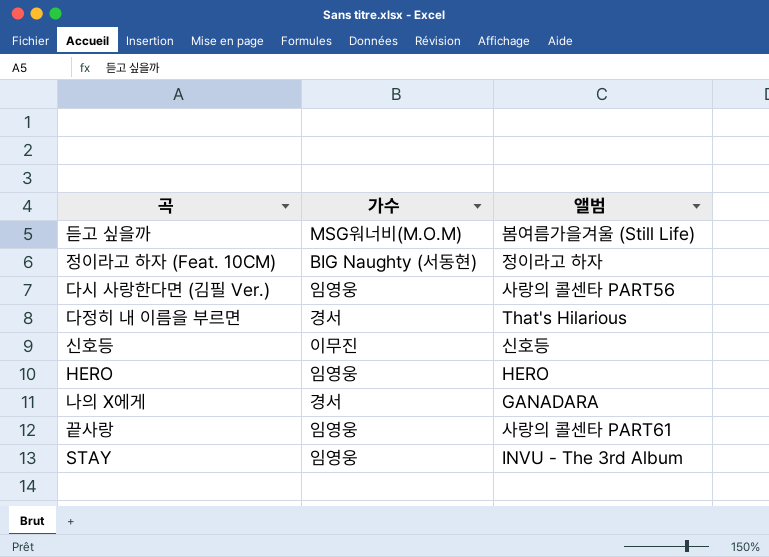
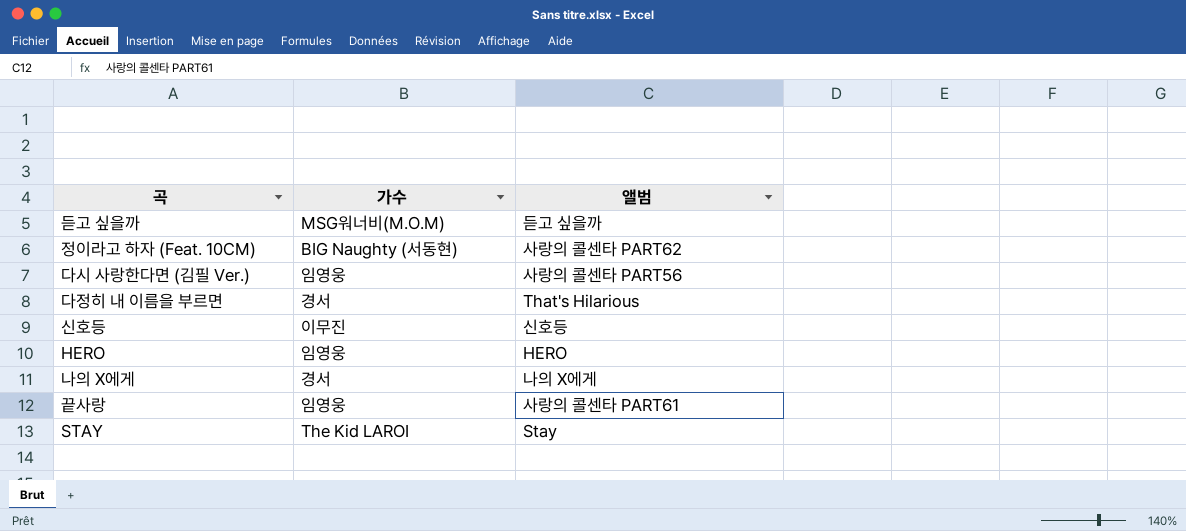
듣고 싶을까 | 앨범: 봄여름가을겨울 (Still Life) -> 듣고 싶을까
정이라고 하자 (Feat. 10CM) | 앨범: 정이라고 하자 -> 사랑의 콜센타 PART62
나의 X에게 | 앨범: GANADARA -> 나의 X에게
STAY | 가수: 임영웅 -> The Kid LAROI
STAY | 앨범: INVU - The 3rd Album -> Stay

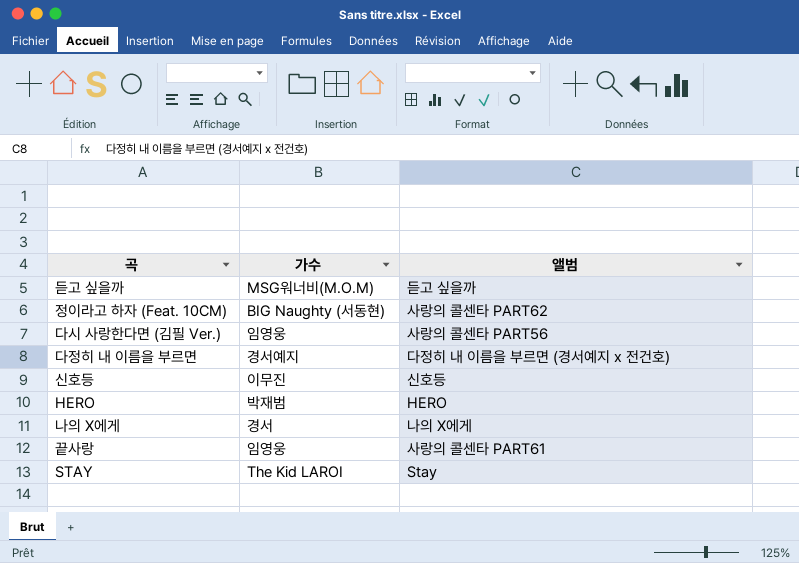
다정히 내 이름을 부르면 | 가수: 경서 -> 경서예지
다정히 내 이름을 부르면 | 앨범: That's Hilarious -> 다정히 내 이름을 부르면 (경서예지 x 전건호)
HERO | 가수: 임영웅 -> 박재범

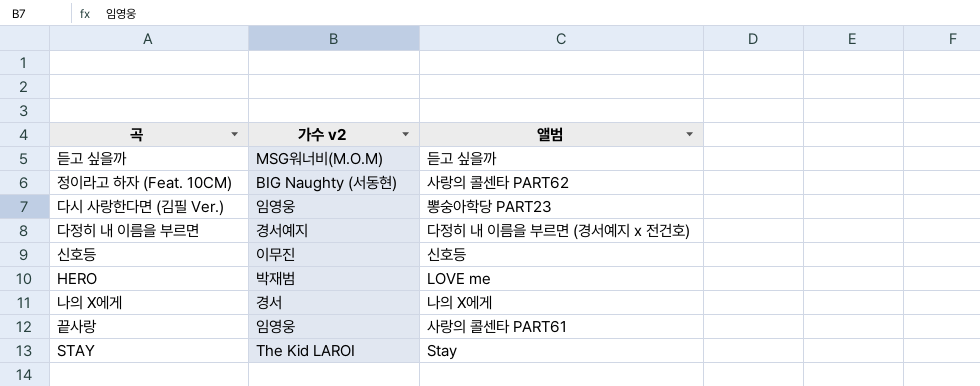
column name: 가수 -> 가수 v2
다시 사랑한다면 (김필 Ver.) | 앨범: 사랑의 콜센타 PART56 -> 뽕숭아학당 PART23
HERO | 앨범: HERO -> LOVE me

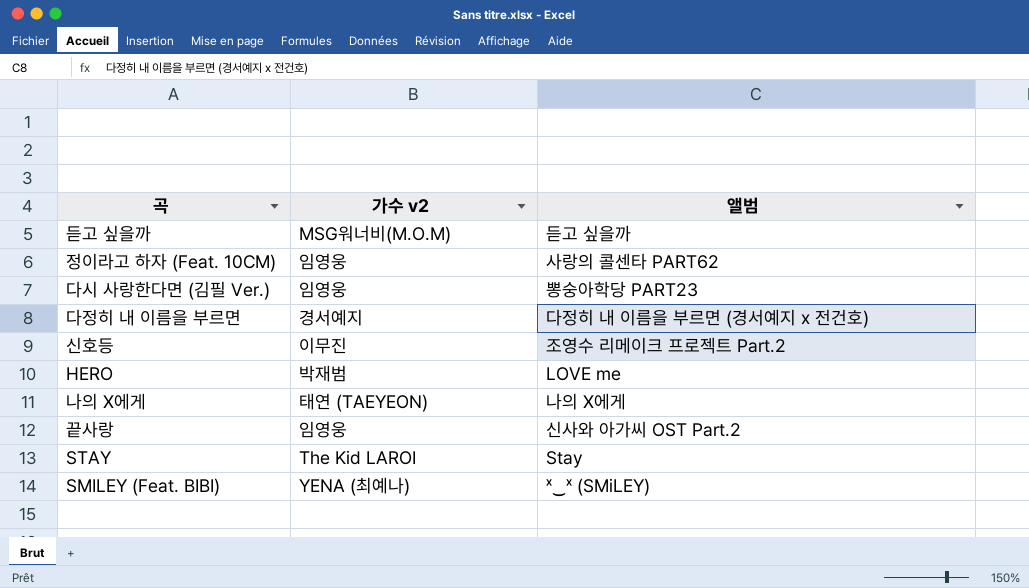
정이라고 하자 (Feat. 10CM) | 가수 v2: BIG Naughty (서동현) -> 임영웅
신호등 | 앨범: 신호등 -> 조영수 리메이크 프로젝트 Part.2
나의 X에게 | 가수 v2: 경서 -> 태연 (TAEYEON)
끝사랑 | 앨범: 사랑의 콜센타 PART61 -> 신사와 아가씨 OST Part.2
row SMILEY (Feat. BIBI): none -> YENA (최예나) | ˣ‿ˣ (SMiLEY)

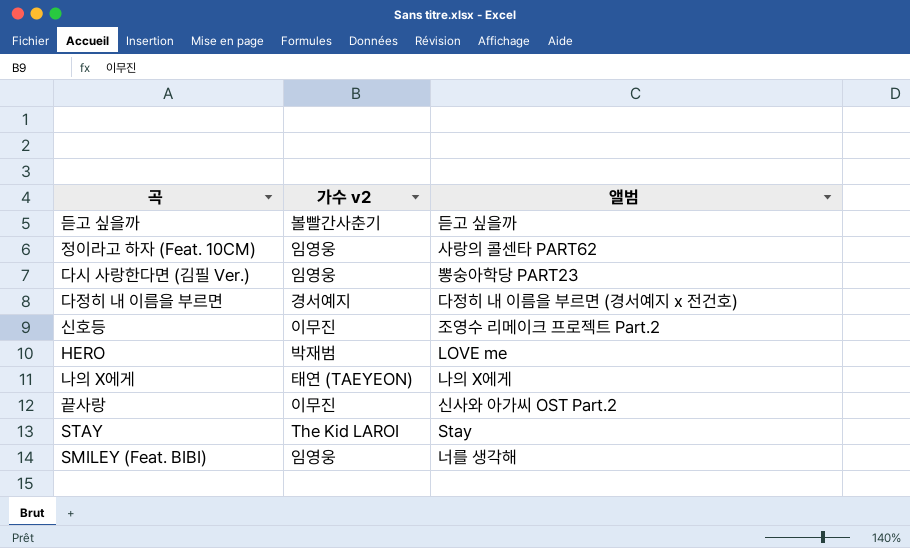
듣고 싶을까 | 가수 v2: MSG워너비(M.O.M) -> 볼빨간사춘기
끝사랑 | 가수 v2: 임영웅 -> 이무진
SMILEY (Feat. BIBI) | 가수 v2: YENA (최예나) -> 임영웅
SMILEY (Feat. BIBI) | 앨범: ˣ‿ˣ (SMiLEY) -> 너를 생각해

